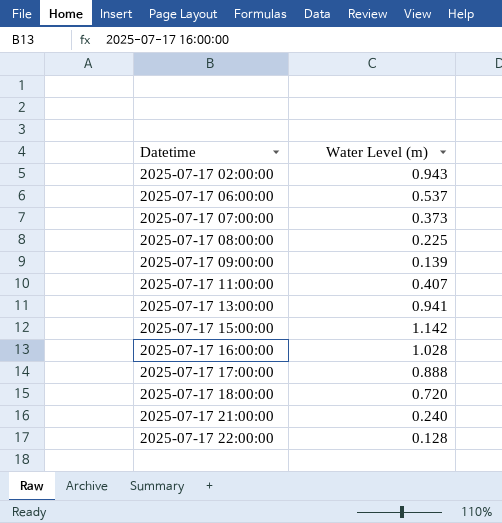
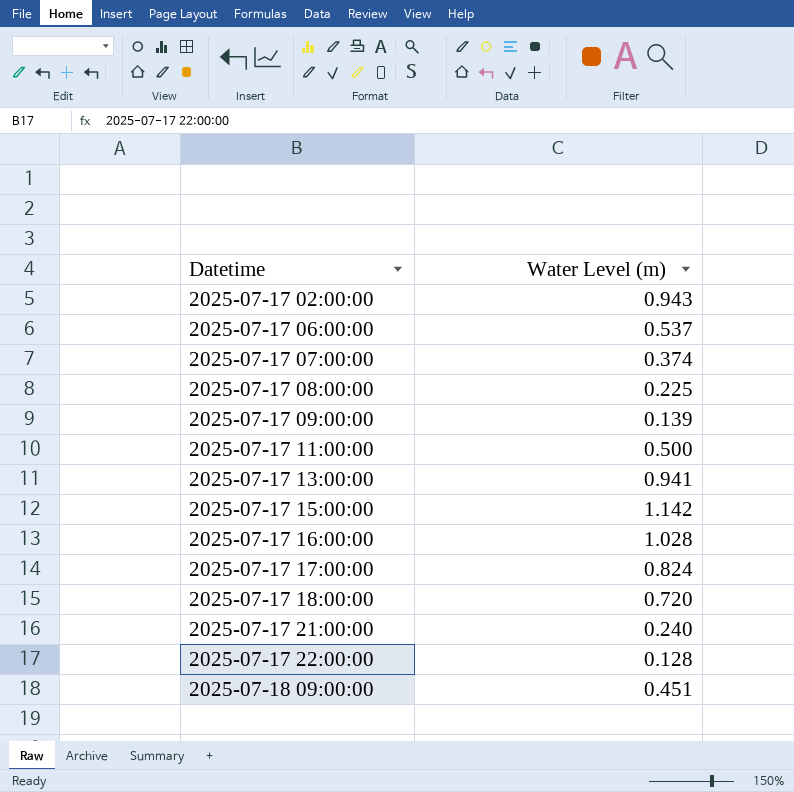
2025-07-17 07:00:00 | Water Level (m): 0.373 -> 0.374
2025-07-17 11:00:00 | Water Level (m): 0.407 -> 0.500
2025-07-17 17:00:00 | Water Level (m): 0.888 -> 0.824
row 2025-07-18 09:00:00: none -> 0.451

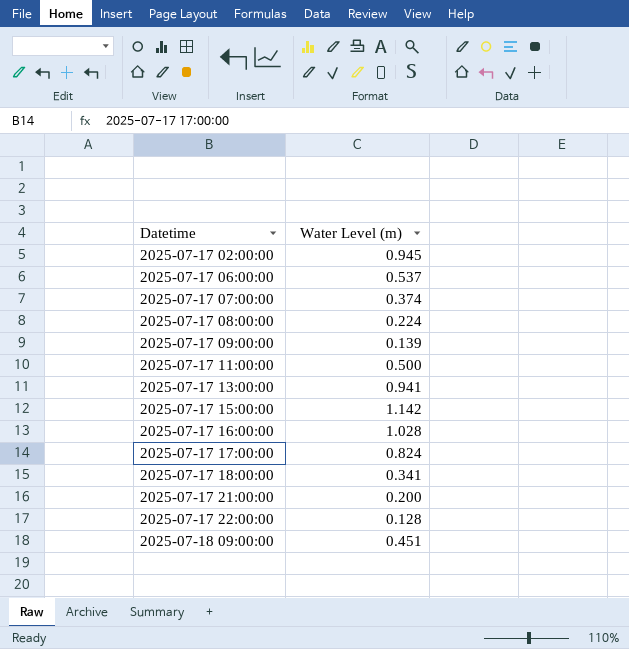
2025-07-17 02:00:00 | Water Level (m): 0.943 -> 0.945
2025-07-17 08:00:00 | Water Level (m): 0.225 -> 0.224
2025-07-17 18:00:00 | Water Level (m): 0.720 -> 0.341
2025-07-17 21:00:00 | Water Level (m): 0.240 -> 0.200

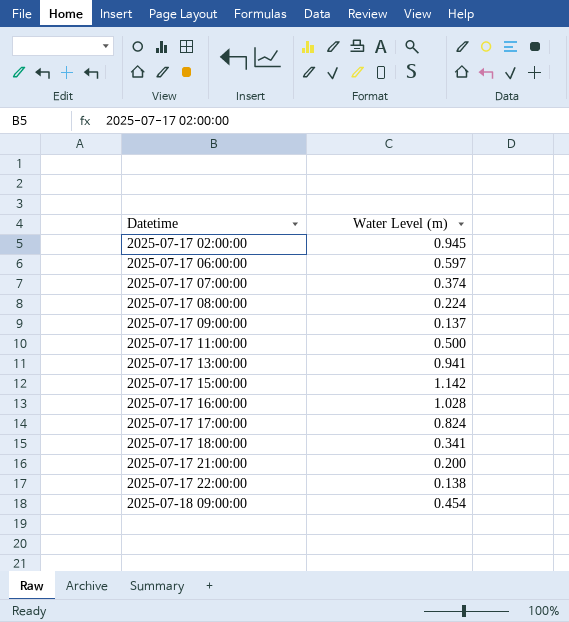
2025-07-17 06:00:00 | Water Level (m): 0.537 -> 0.597
2025-07-17 09:00:00 | Water Level (m): 0.139 -> 0.137
2025-07-17 22:00:00 | Water Level (m): 0.128 -> 0.138
2025-07-18 09:00:00 | Water Level (m): 0.451 -> 0.454

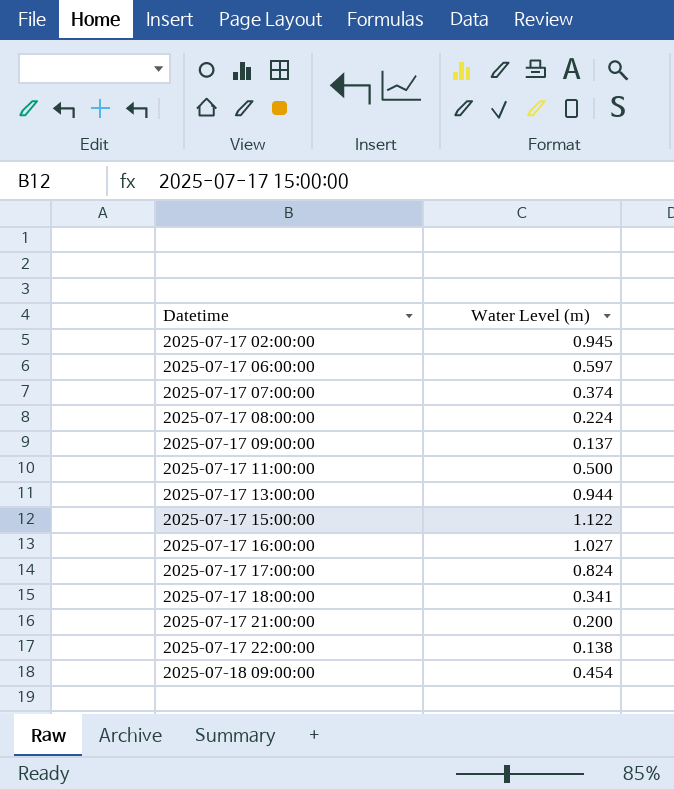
2025-07-17 13:00:00 | Water Level (m): 0.941 -> 0.944
2025-07-17 15:00:00 | Water Level (m): 1.142 -> 1.122
2025-07-17 16:00:00 | Water Level (m): 1.028 -> 1.027

